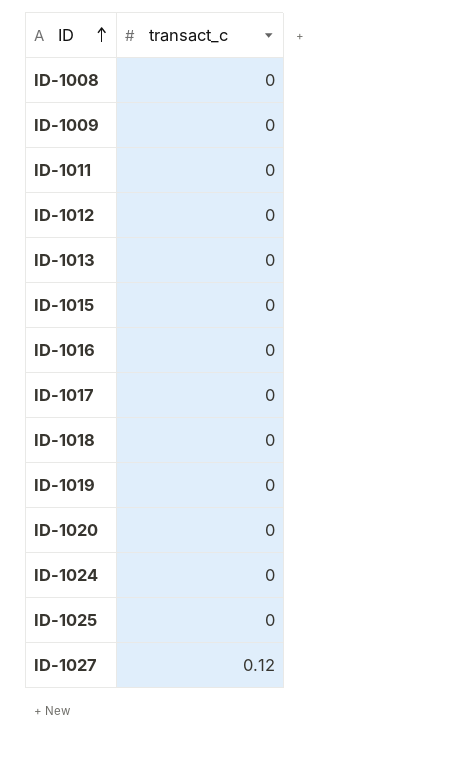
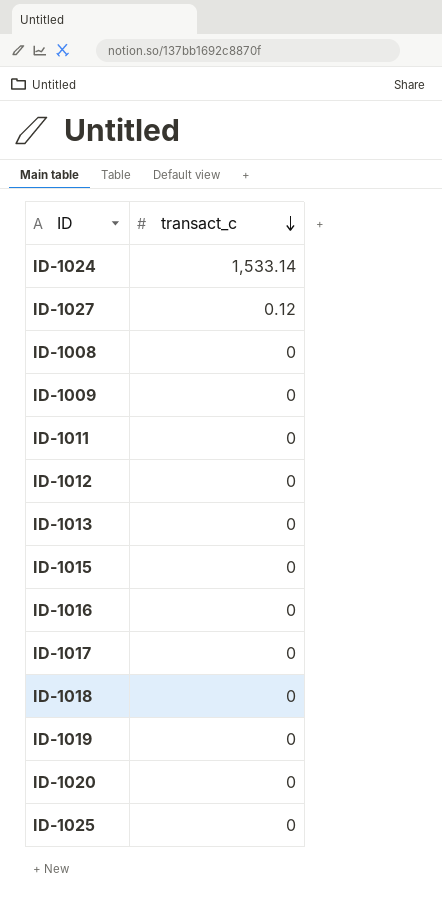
row order: ID ascending -> transact_c descending
ID-1024 | transact_c: 0 -> 1,533.14

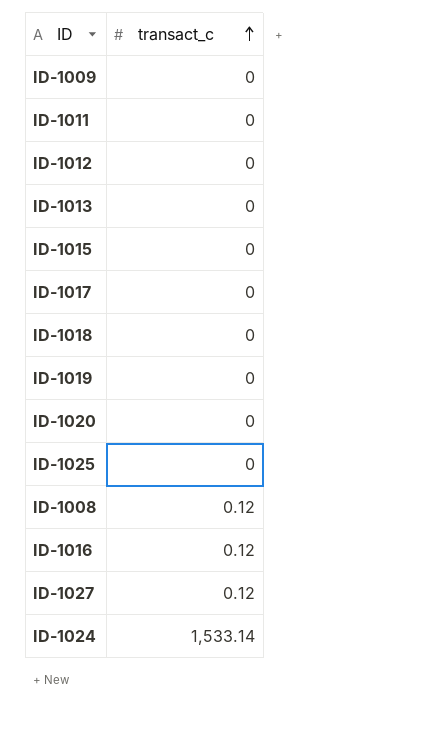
row order: transact_c descending -> transact_c ascending
ID-1008 | transact_c: 0 -> 0.12
ID-1016 | transact_c: 0 -> 0.12

